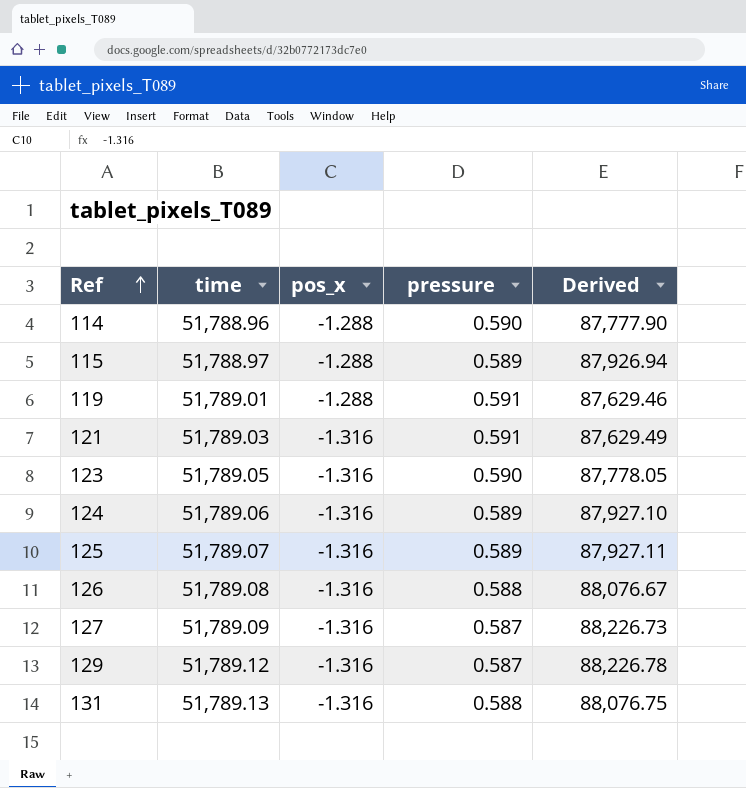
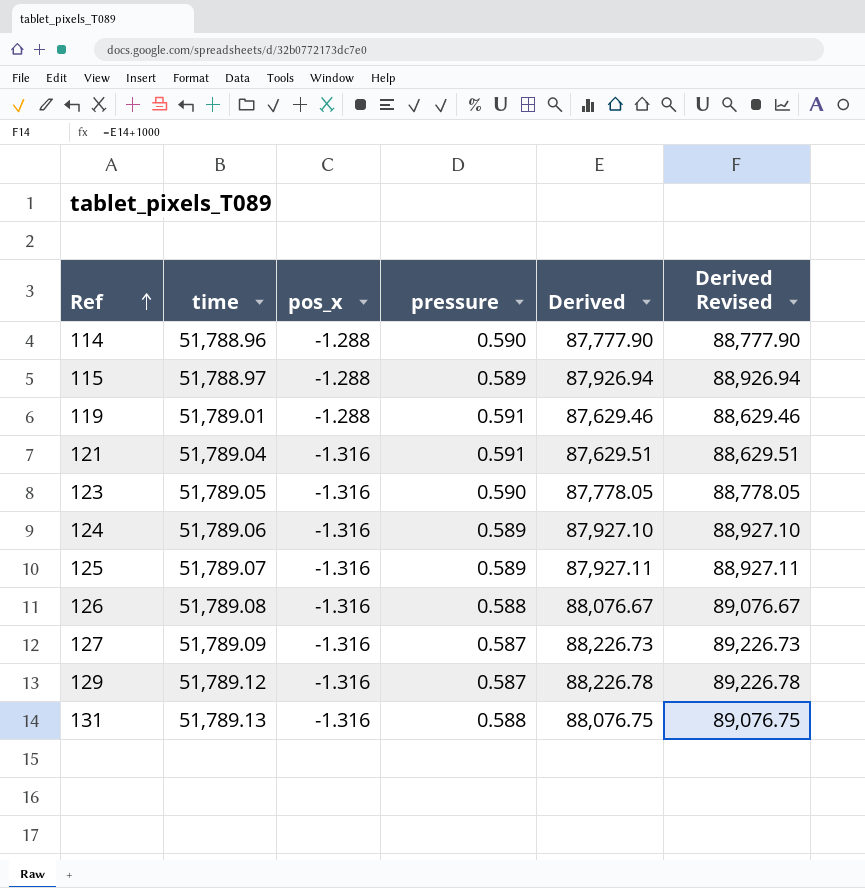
column Derived Revised | formula: none -> [Derived] + 1000
121 | time: 51,789.03 -> 51,789.04
121 | Derived: 87,629.49 -> 87,629.51

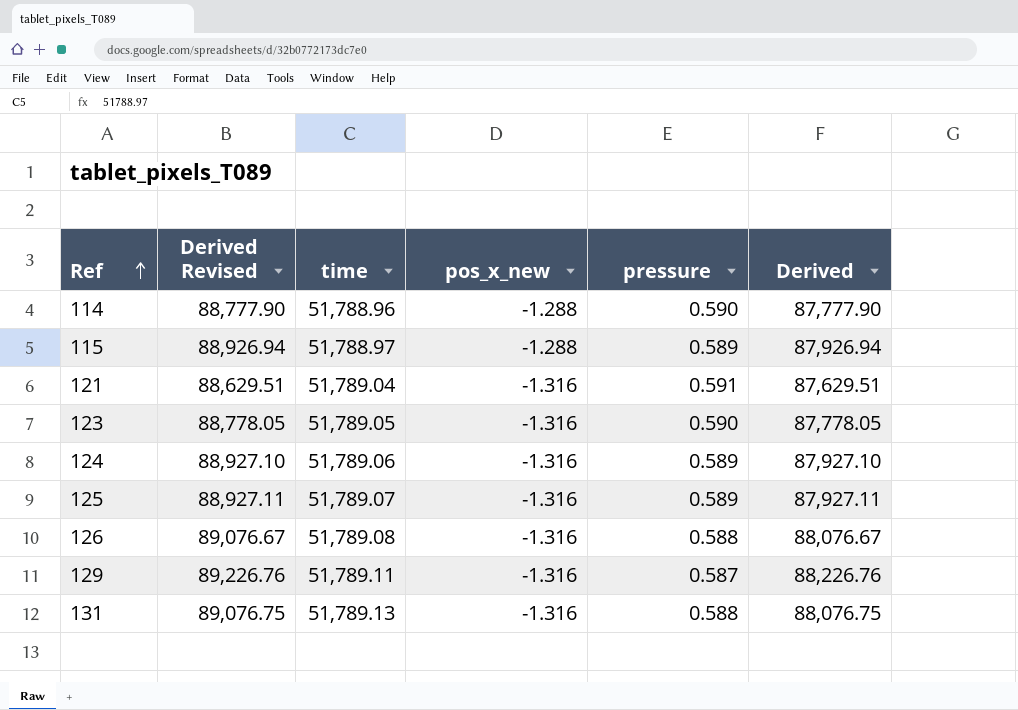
column Derived Revised | position: 6 -> 2
column name: pos_x -> pos_x_new
row 119: 51,789.01 | -1.288 | 0.591 | 87,629.46 | 88,629.46 -> none
row 127: 51,789.09 | -1.316 | 0.587 | 88,226.73 | 89,226.73 -> none
129 | Derived Revised: 89,226.78 -> 89,226.76
129 | time: 51,789.12 -> 51,789.11
129 | Derived: 88,226.78 -> 88,226.76

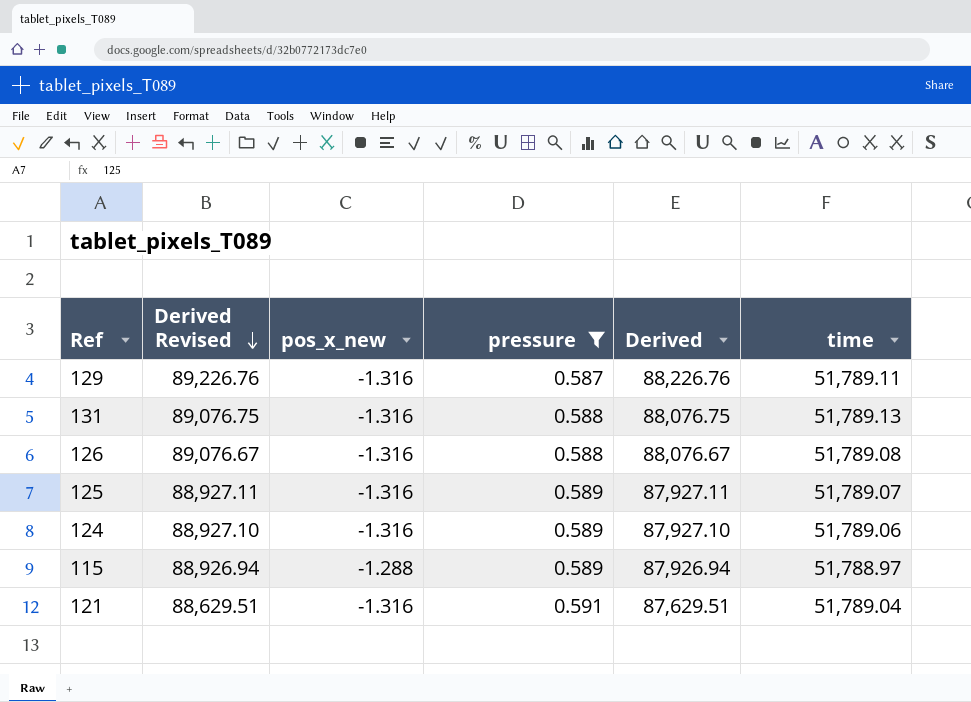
filter: none -> pressure != 0.590
row order: Ref ascending -> Derived Revised descending
column time | position: 3 -> 6

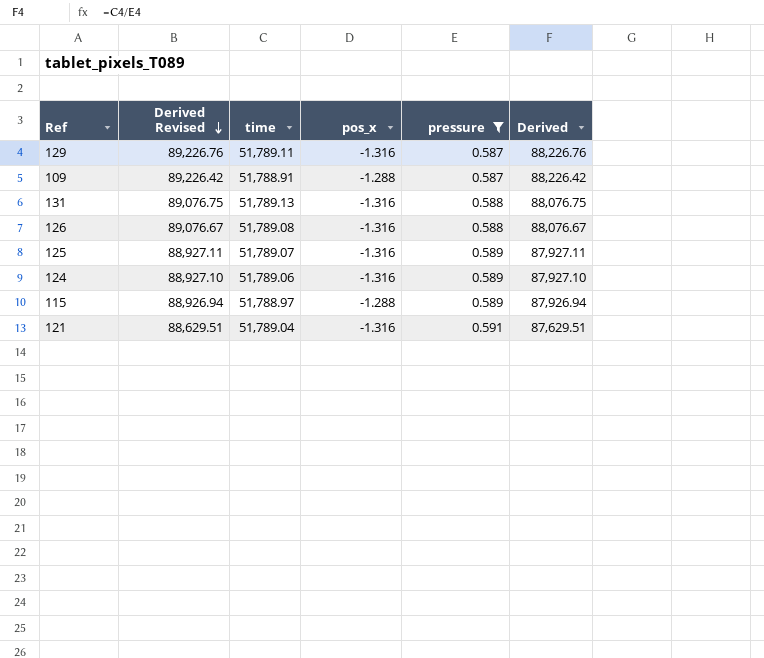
column time | position: 6 -> 3
column name: pos_x_new -> pos_x
row 109: none -> 89,226.42 | 51,788.91 | -1.288 | 0.587 | 88,226.42

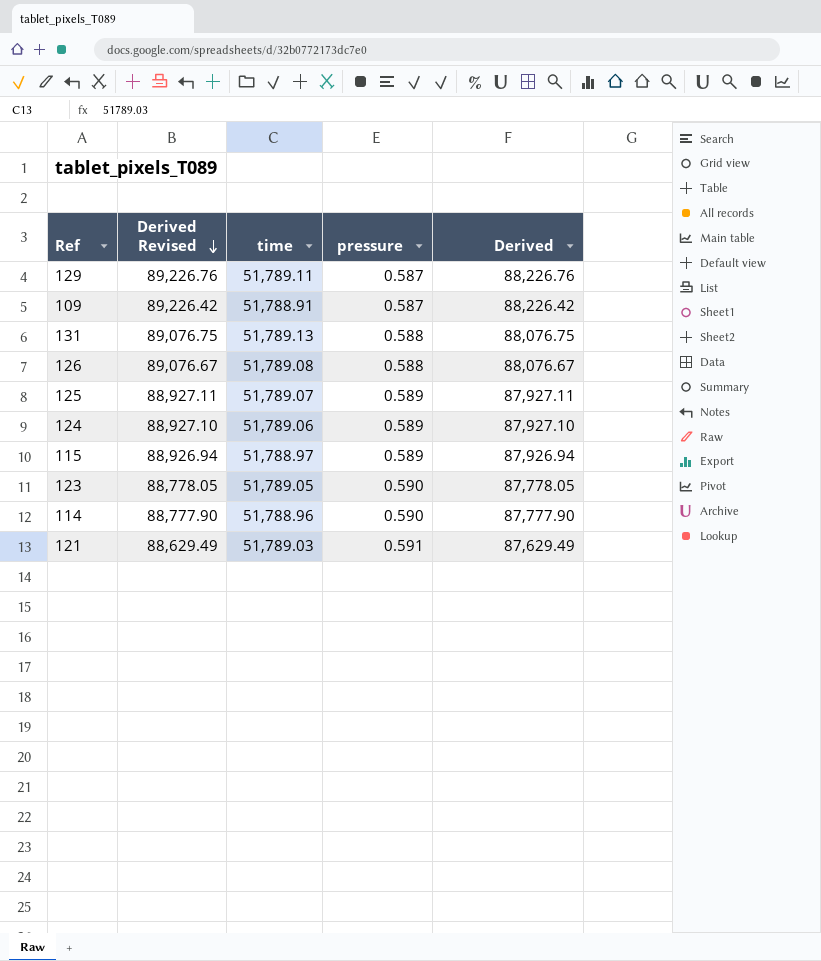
filter: pressure != 0.590 -> none
column pos_x | position: 4 -> none
121 | Derived Revised: 88,629.51 -> 88,629.49
121 | time: 51,789.04 -> 51,789.03
121 | Derived: 87,629.51 -> 87,629.49

